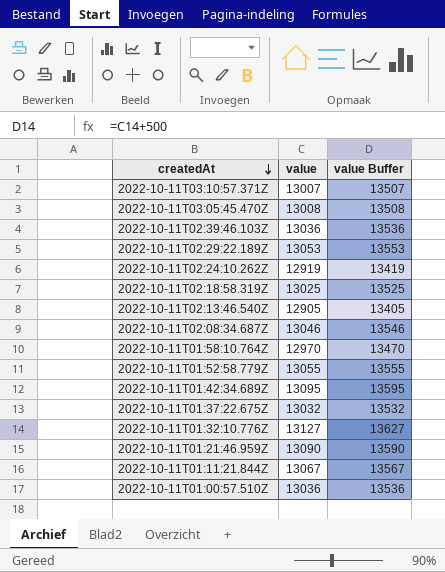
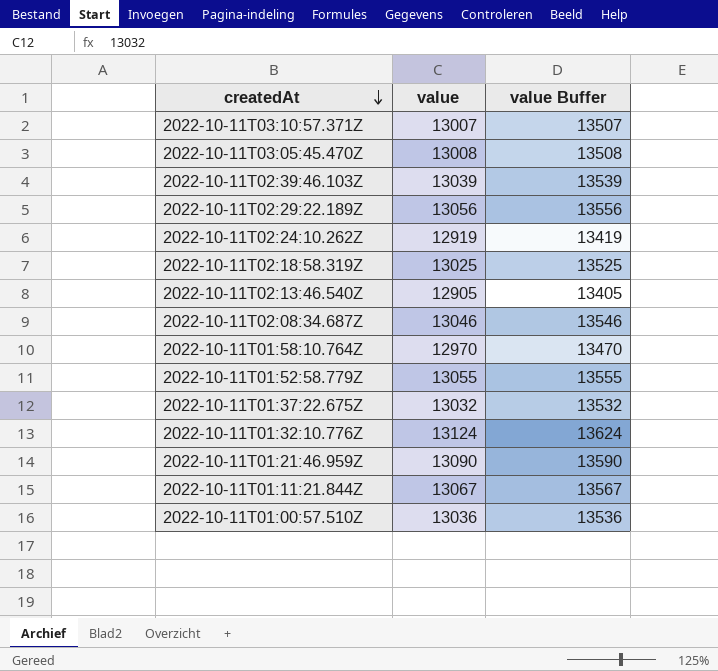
row 2022-10-11T01:42:34.689Z: 13095 | 13595 -> none
2022-10-11T02:39:46.103Z | value: 13036 -> 13039
2022-10-11T02:39:46.103Z | value Buffer: 13536 -> 13539
2022-10-11T02:29:22.189Z | value: 13053 -> 13056
2022-10-11T02:29:22.189Z | value Buffer: 13553 -> 13556
2022-10-11T01:32:10.776Z | value: 13127 -> 13124
2022-10-11T01:32:10.776Z | value Buffer: 13627 -> 13624

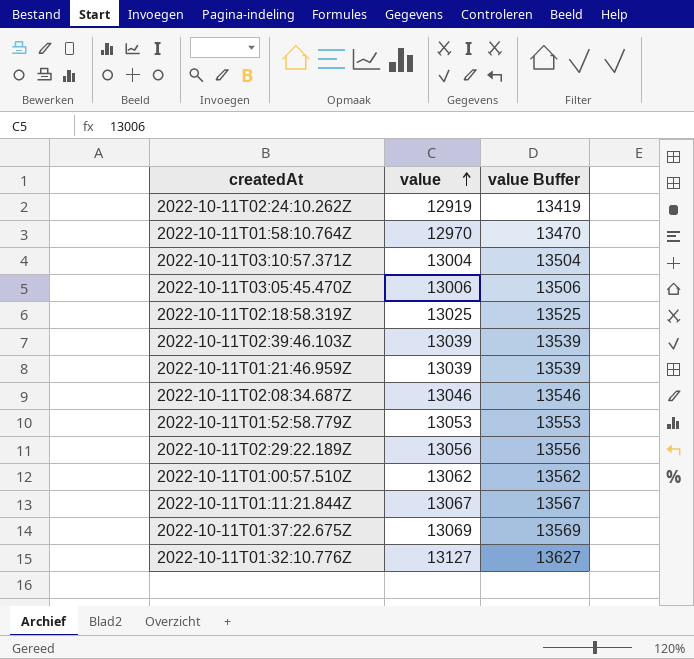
row order: createdAt descending -> value ascending
row 2022-10-11T02:13:46.540Z: 12905 | 13405 -> none
2022-10-11T03:10:57.371Z | value: 13007 -> 13004
2022-10-11T03:10:57.371Z | value Buffer: 13507 -> 13504
2022-10-11T03:05:45.470Z | value: 13008 -> 13006
2022-10-11T03:05:45.470Z | value Buffer: 13508 -> 13506
2022-10-11T01:21:46.959Z | value: 13090 -> 13039
2022-10-11T01:21:46.959Z | value Buffer: 13590 -> 13539
2022-10-11T01:52:58.779Z | value: 13055 -> 13053
2022-10-11T01:52:58.779Z | value Buffer: 13555 -> 13553
2022-10-11T01:00:57.510Z | value: 13036 -> 13062
2022-10-11T01:00:57.510Z | value Buffer: 13536 -> 13562
2022-10-11T01:37:22.675Z | value: 13032 -> 13069
2022-10-11T01:37:22.675Z | value Buffer: 13532 -> 13569
2022-10-11T01:32:10.776Z | value: 13124 -> 13127
2022-10-11T01:32:10.776Z | value Buffer: 13624 -> 13627

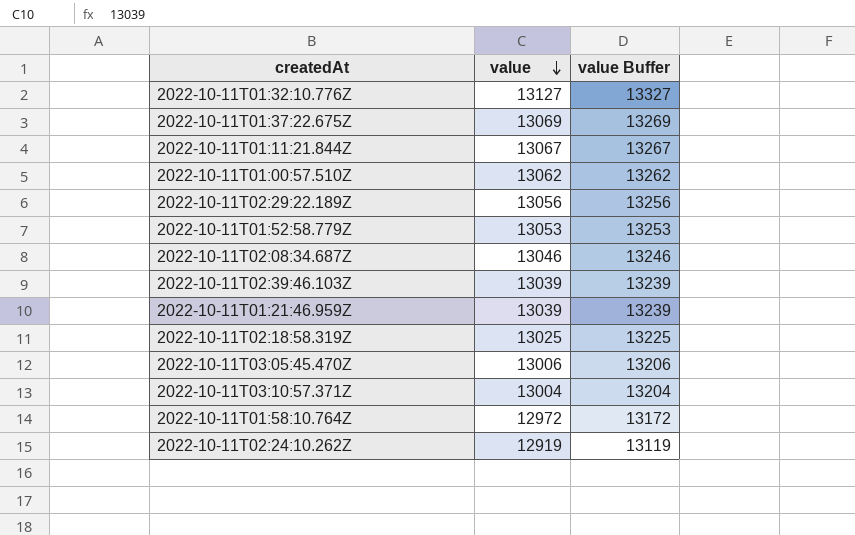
row order: value ascending -> value descending
column value Buffer | formula: [value] + 500 -> [value] + 200
2022-10-11T01:58:10.764Z | value: 12970 -> 12972

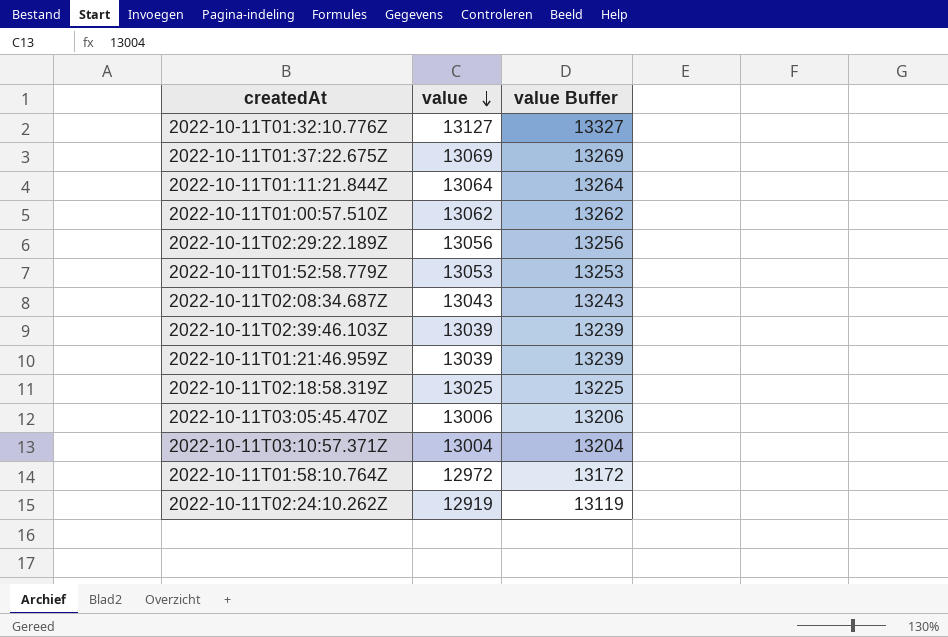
2022-10-11T01:11:21.844Z | value: 13067 -> 13064
2022-10-11T01:11:21.844Z | value Buffer: 13267 -> 13264
2022-10-11T02:08:34.687Z | value: 13046 -> 13043
2022-10-11T02:08:34.687Z | value Buffer: 13246 -> 13243

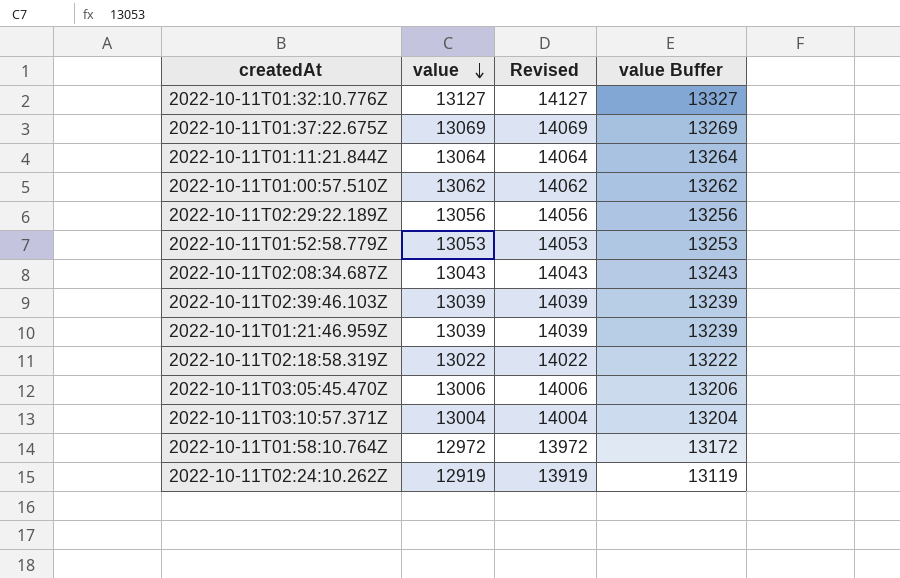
column Revised | formula: none -> [value] + 1000
2022-10-11T02:18:58.319Z | value: 13025 -> 13022
2022-10-11T02:18:58.319Z | value Buffer: 13225 -> 13222

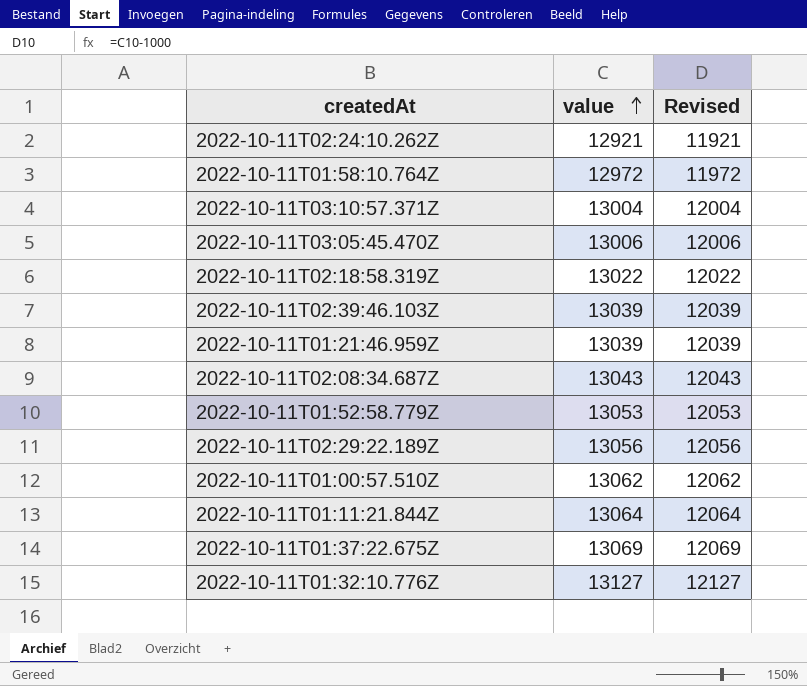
row order: value descending -> value ascending
column value Buffer | formula: [value] + 200 -> none
column Revised | formula: [value] + 1000 -> [value] - 1000
2022-10-11T02:24:10.262Z | value: 12919 -> 12921

